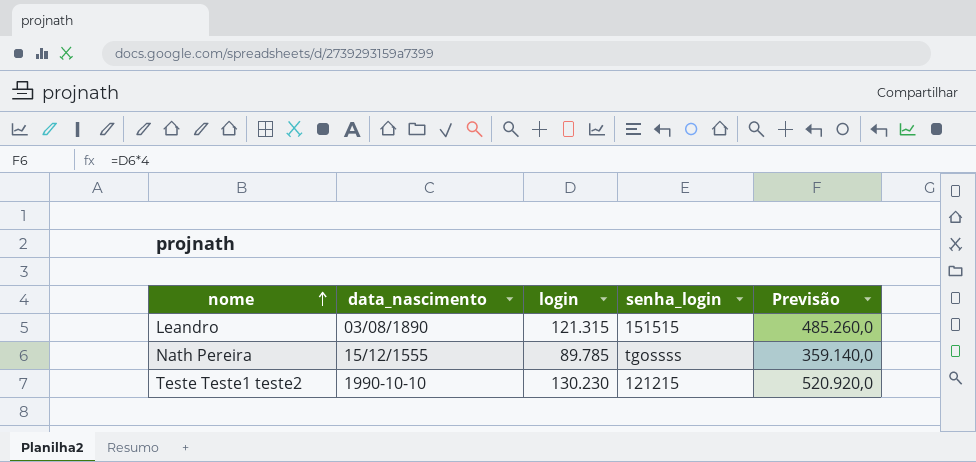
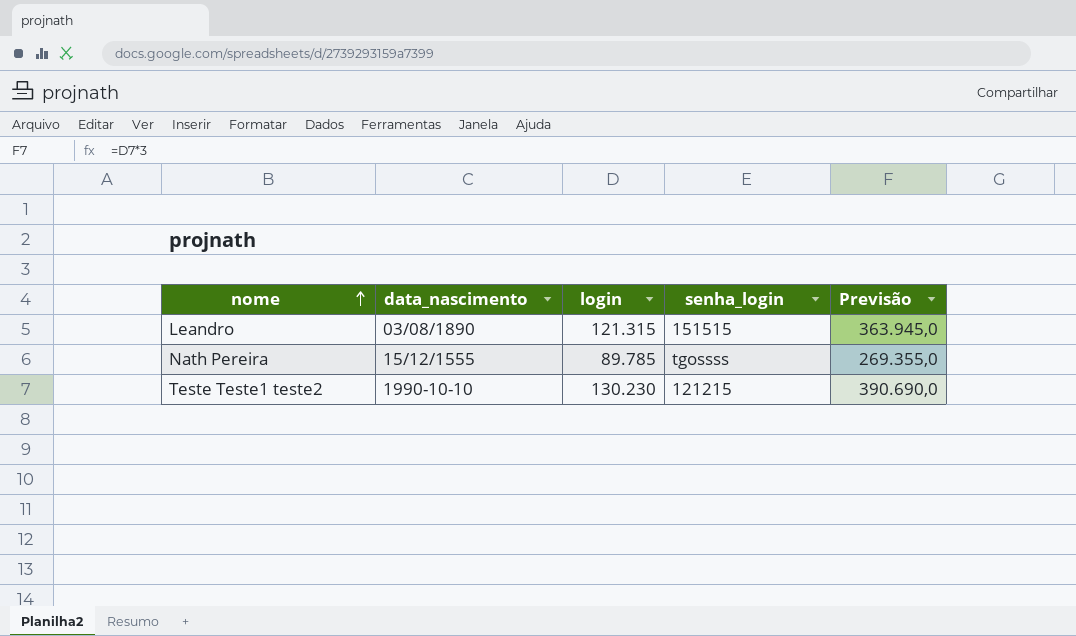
column Previsão | formula: [login] * 4 -> [login] * 3

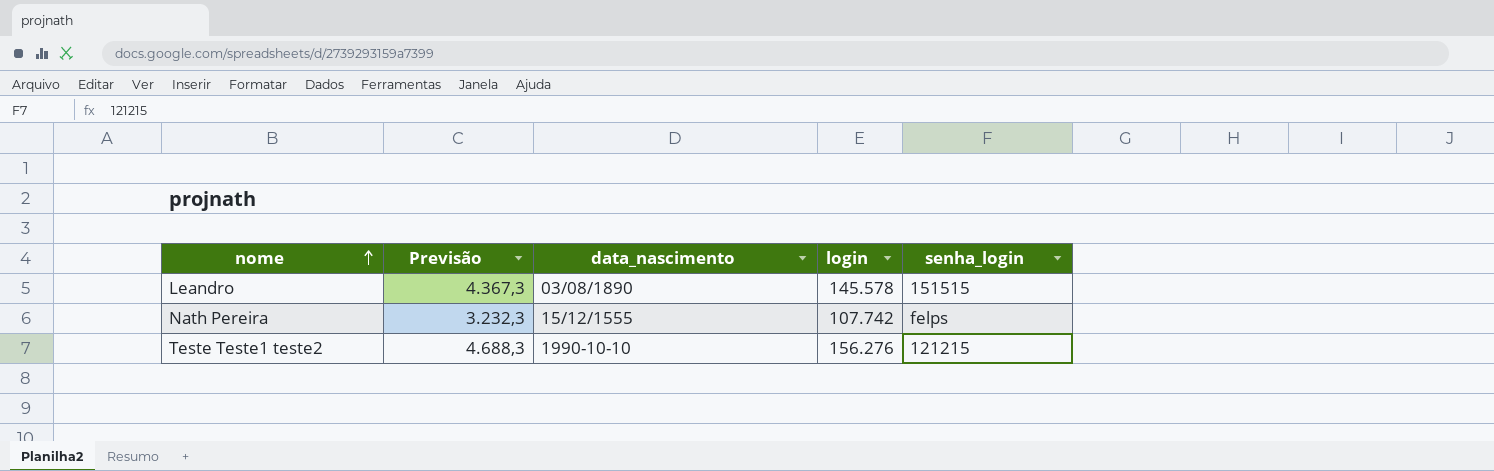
column Previsão | formula: [login] * 3 -> [login] * 0,03
column Previsão | position: 5 -> 2
Leandro | login: 121.315 -> 145.578
Nath Pereira | login: 89.785 -> 107.742
Nath Pereira | senha_login: tgossss -> felps
Teste Teste1 teste2 | login: 130.230 -> 156.276

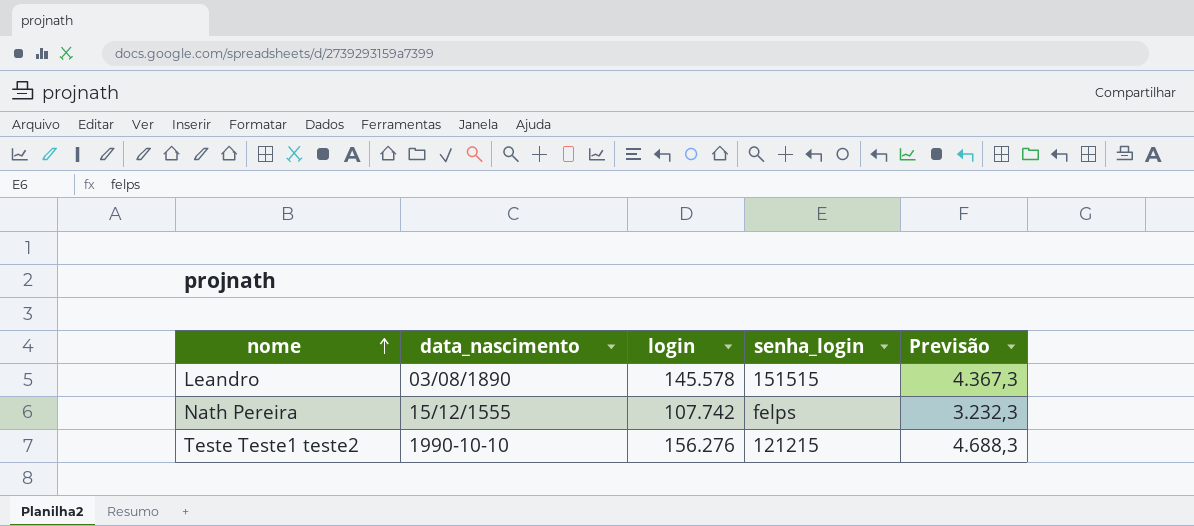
column Previsão | position: 2 -> 5

